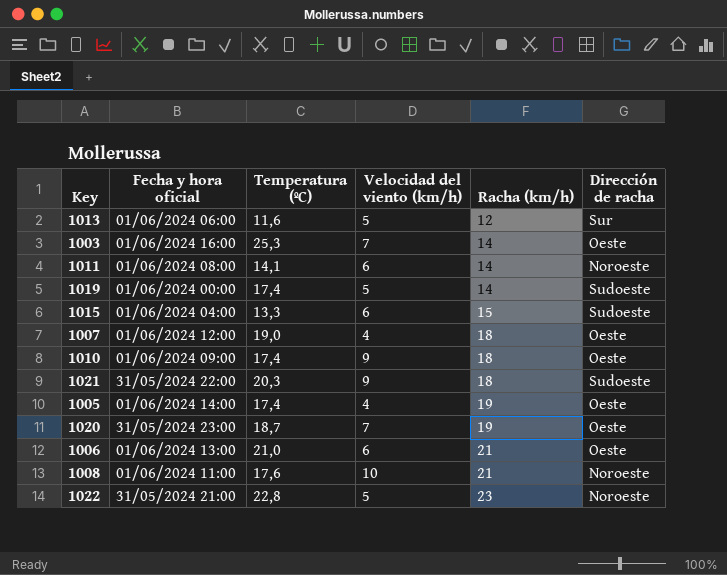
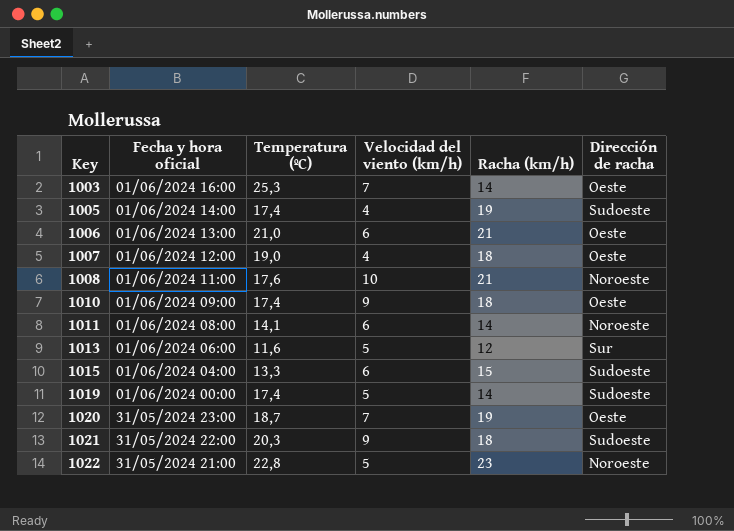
row order: Racha (km/h) ascending -> Key ascending
1005 | Dirección de racha: Oeste -> Sudoeste

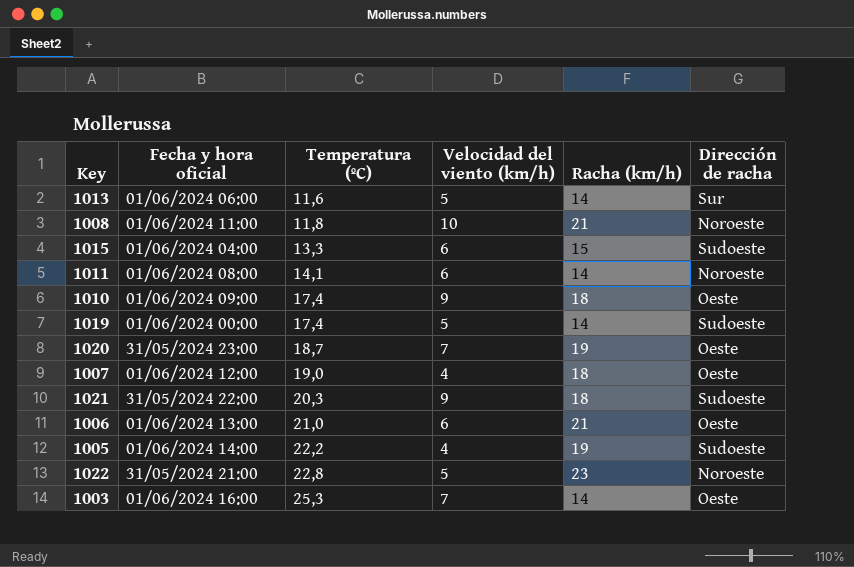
row order: Key ascending -> Temperatura (ºC) ascending
1013 | Racha (km/h): 12 -> 14
1008 | Temperatura (ºC): 17,6 -> 11,8
1005 | Temperatura (ºC): 17,4 -> 22,2

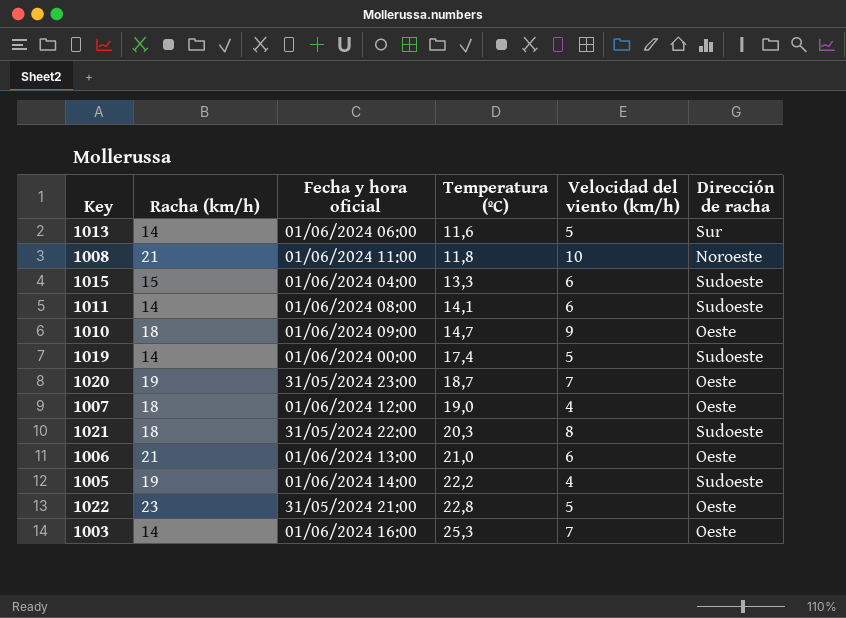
column Racha (km/h) | position: 5 -> 2
1011 | Dirección de racha: Noroeste -> Sudoeste
1010 | Temperatura (ºC): 17,4 -> 14,7
1021 | Velocidad del viento (km/h): 9 -> 8
1022 | Dirección de racha: Noroeste -> Oeste

